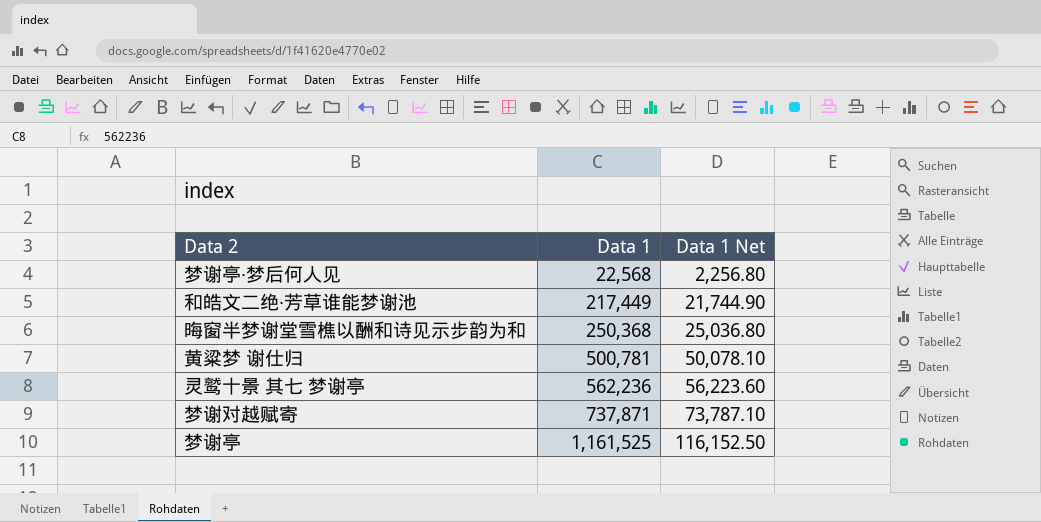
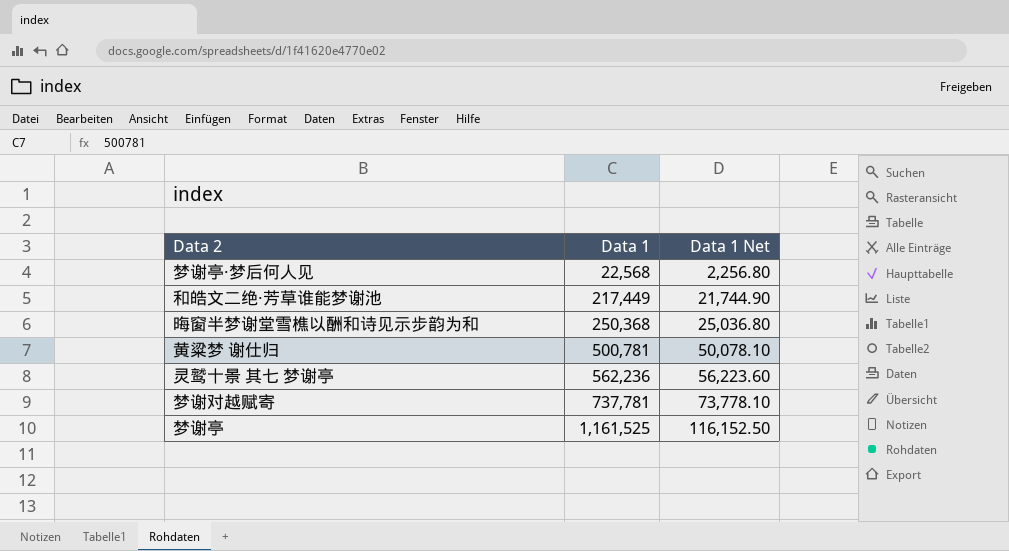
梦谢对越赋寄 | Data 1: 737,871 -> 737,781
梦谢对越赋寄 | Data 1 Net: 73,787.10 -> 73,778.10

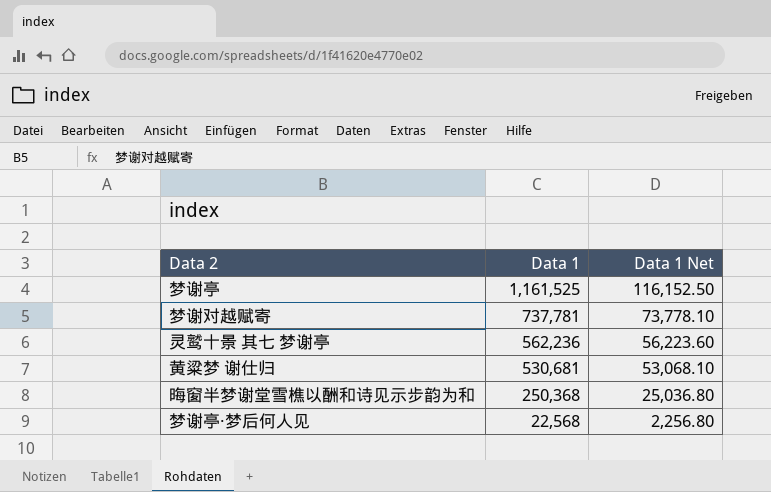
row order: Data 1 ascending -> Data 1 descending
row 和皓文二绝·芳草谁能梦谢池: 217,449 | 21,744.90 -> none
黄粱梦 谢仕归 | Data 1: 500,781 -> 530,681
黄粱梦 谢仕归 | Data 1 Net: 50,078.10 -> 53,068.10

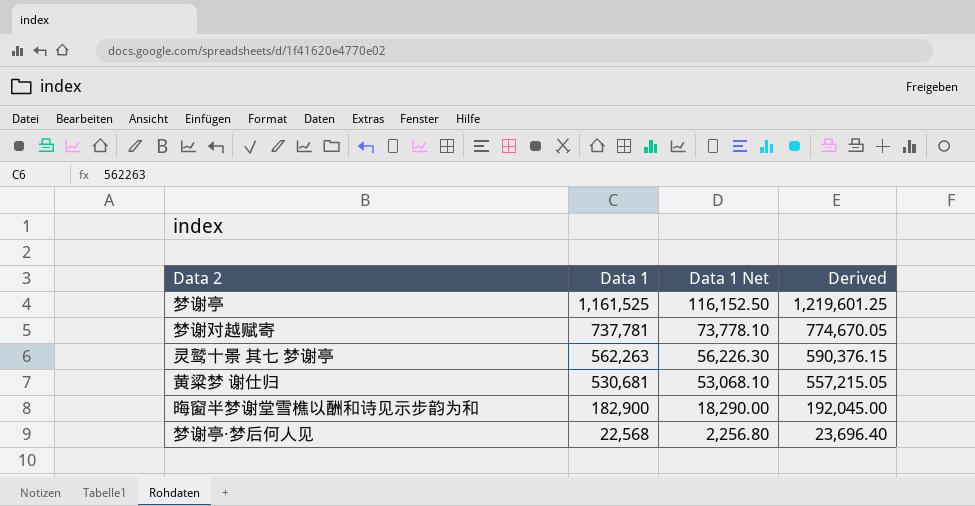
column Derived | formula: none -> [Data 1] * 1.05
灵鹫十景 其七 梦谢亭 | Data 1: 562,236 -> 562,263
灵鹫十景 其七 梦谢亭 | Data 1 Net: 56,223.60 -> 56,226.30
晦窗半梦谢堂雪樵以酬和诗见示步韵为和 | Data 1: 250,368 -> 182,900
晦窗半梦谢堂雪樵以酬和诗见示步韵为和 | Data 1 Net: 25,036.80 -> 18,290.00

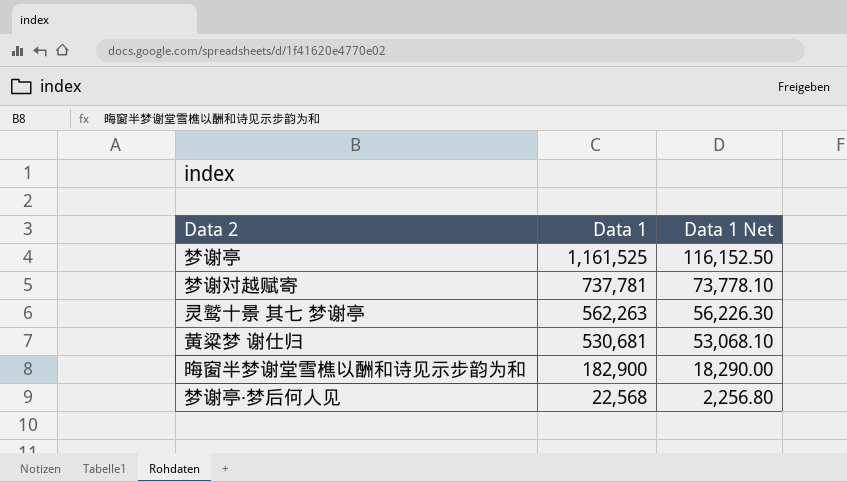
column Derived | formula: [Data 1] * 1.05 -> none

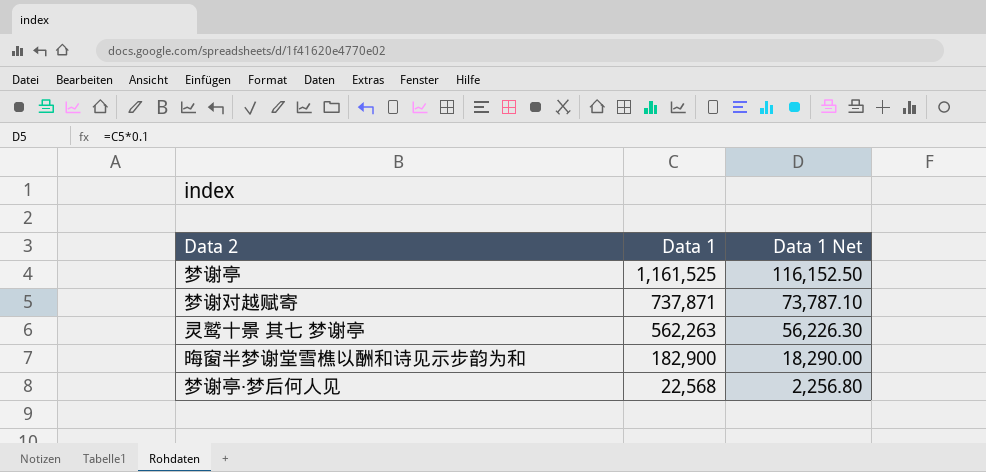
row 黄粱梦 谢仕归: 530,681 | 53,068.10 -> none
梦谢对越赋寄 | Data 1: 737,781 -> 737,871
梦谢对越赋寄 | Data 1 Net: 73,778.10 -> 73,787.10

